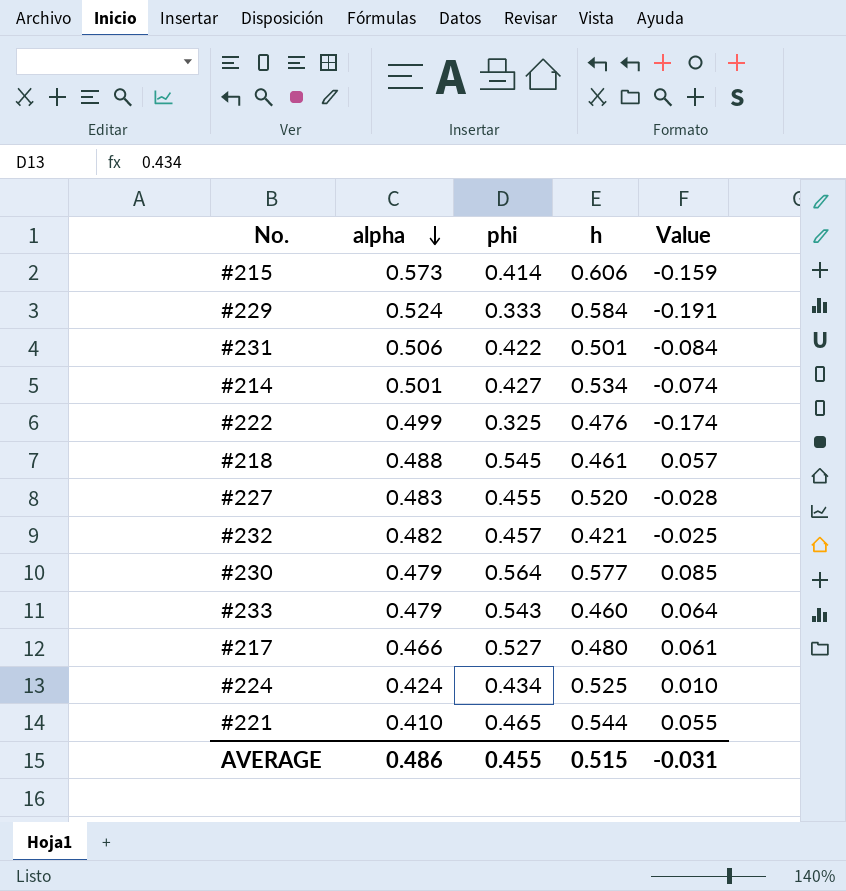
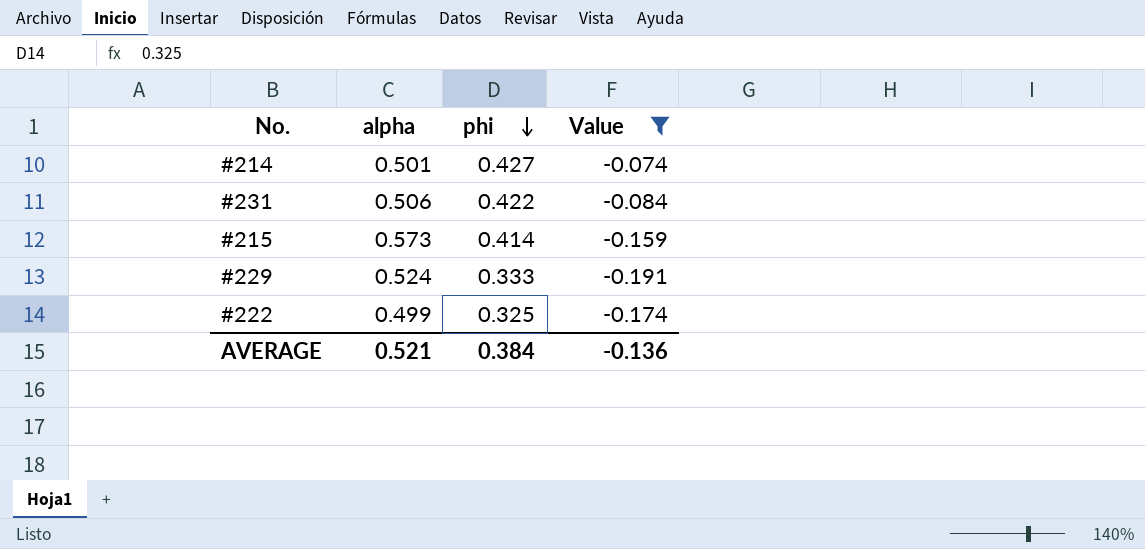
filter: none -> Value <= -0.074
row order: alpha descending -> phi descending
column h | position: 4 -> none
AVERAGE | alpha: 0.486 -> 0.521
AVERAGE | phi: 0.455 -> 0.384
AVERAGE | Value: -0.031 -> -0.136

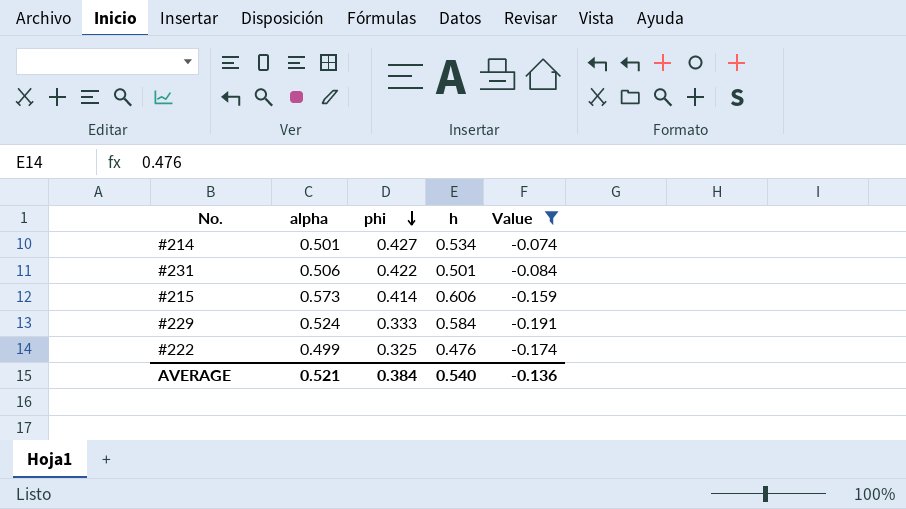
column h | position: none -> 4

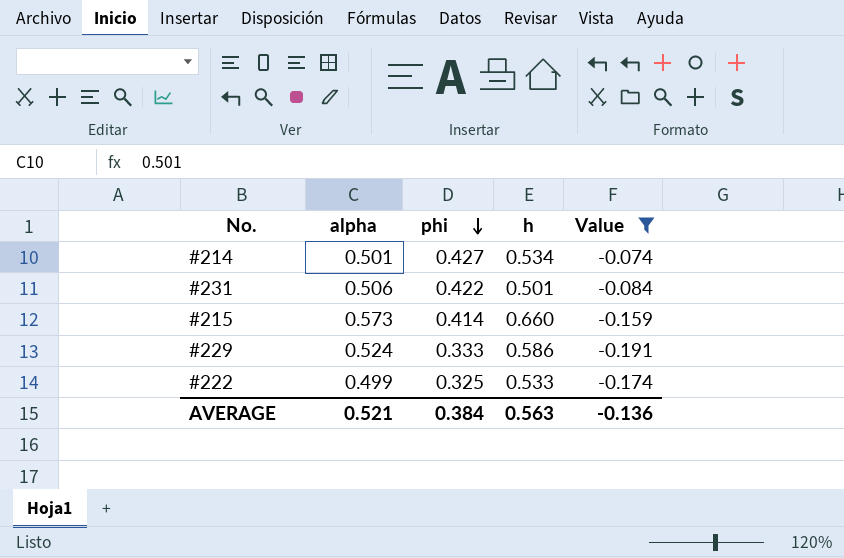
#215 | h: 0.606 -> 0.660
#229 | h: 0.584 -> 0.586
#222 | h: 0.476 -> 0.533
AVERAGE | h: 0.540 -> 0.563

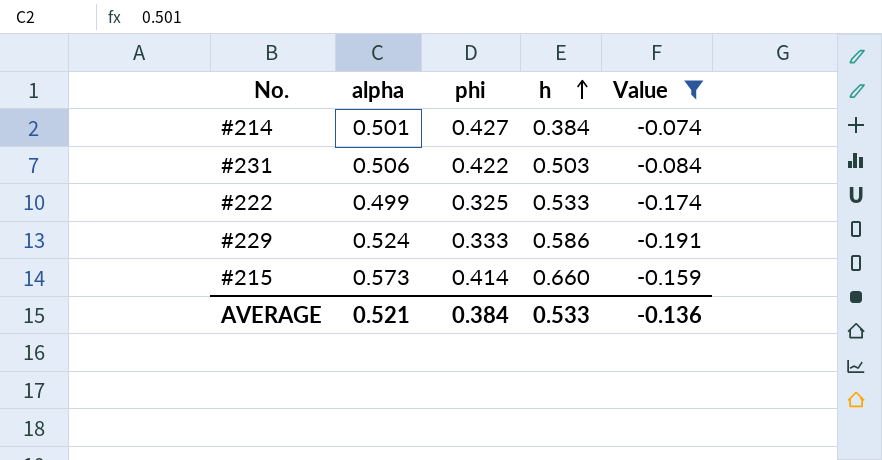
row order: phi descending -> h ascending
#214 | h: 0.534 -> 0.384
#231 | h: 0.501 -> 0.503
AVERAGE | h: 0.563 -> 0.533

